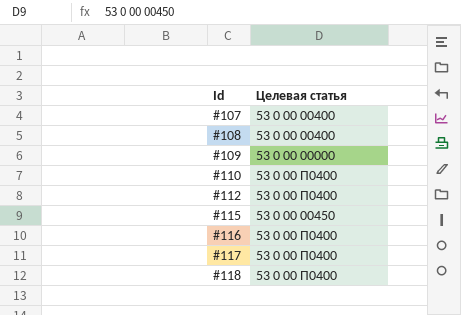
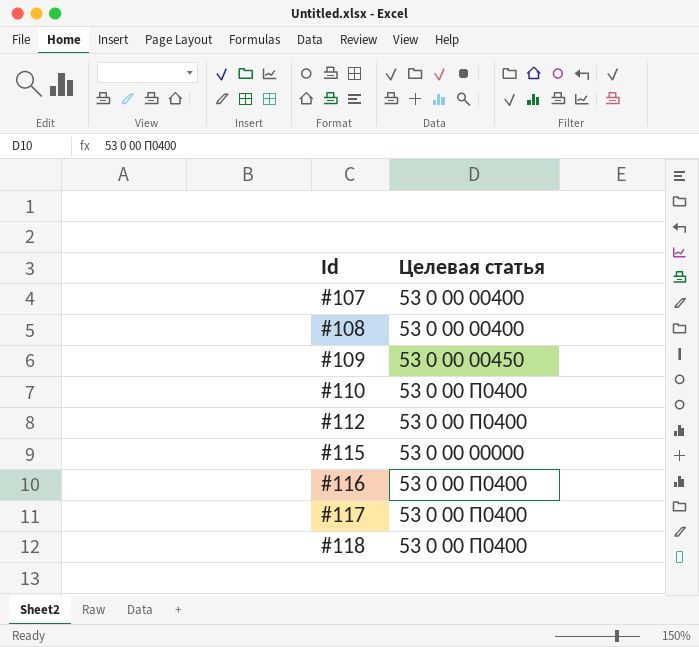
#109 | Целевая статья: 53 0 00 00000 -> 53 0 00 00450
#115 | Целевая статья: 53 0 00 00450 -> 53 0 00 00000

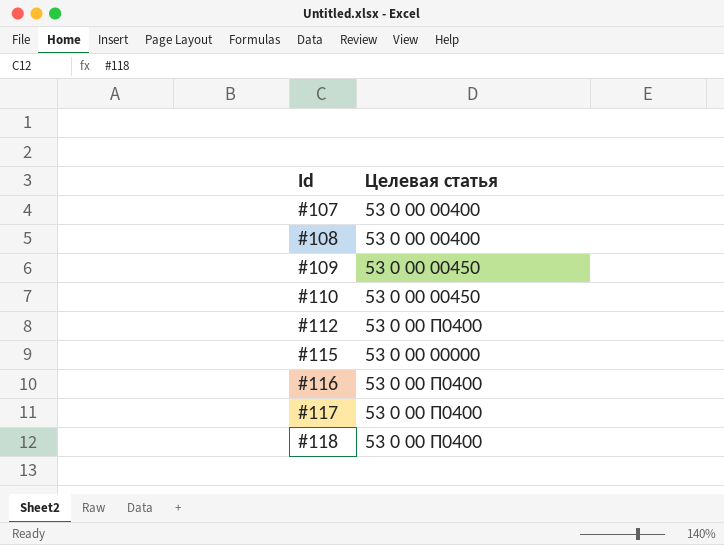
#110 | Целевая статья: 53 0 00 П0400 -> 53 0 00 00450

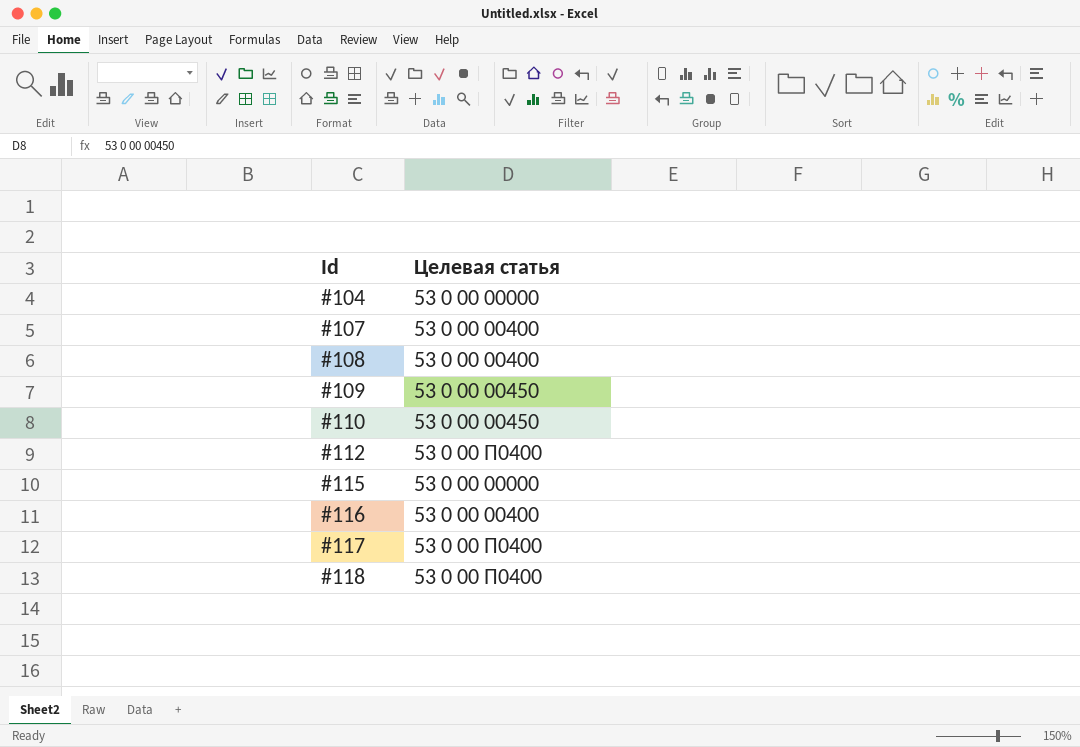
row #104: none -> 53 0 00 00000
#116 | Целевая статья: 53 0 00 П0400 -> 53 0 00 00400

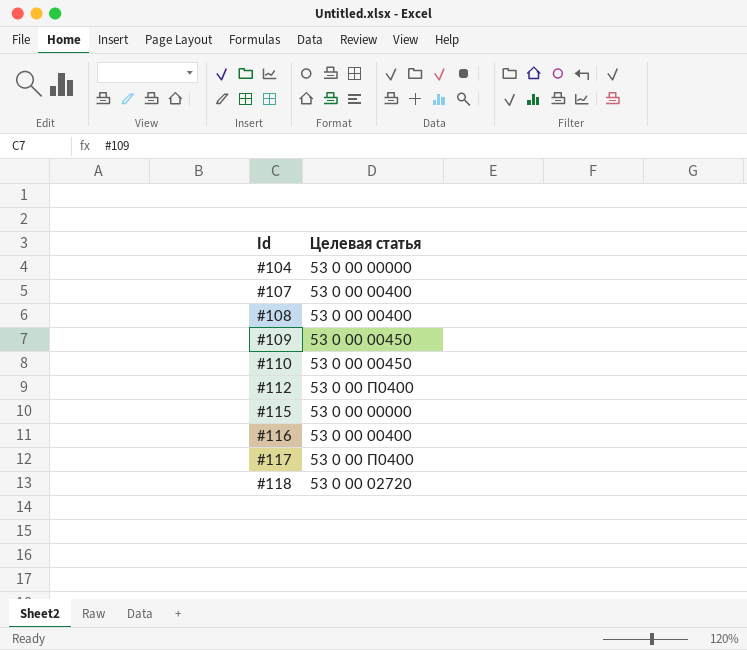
#118 | Целевая статья: 53 0 00 П0400 -> 53 0 00 02720

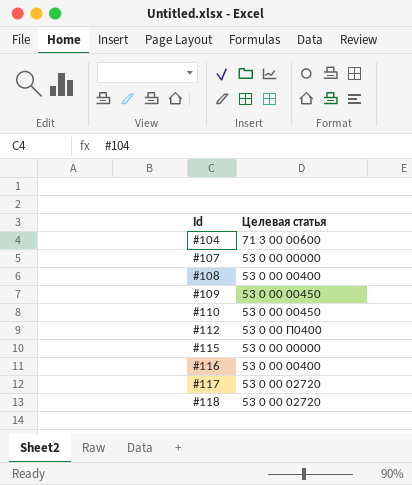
#104 | Целевая статья: 53 0 00 00000 -> 71 3 00 00600
#107 | Целевая статья: 53 0 00 00400 -> 53 0 00 00000
#117 | Целевая статья: 53 0 00 П0400 -> 53 0 00 02720

